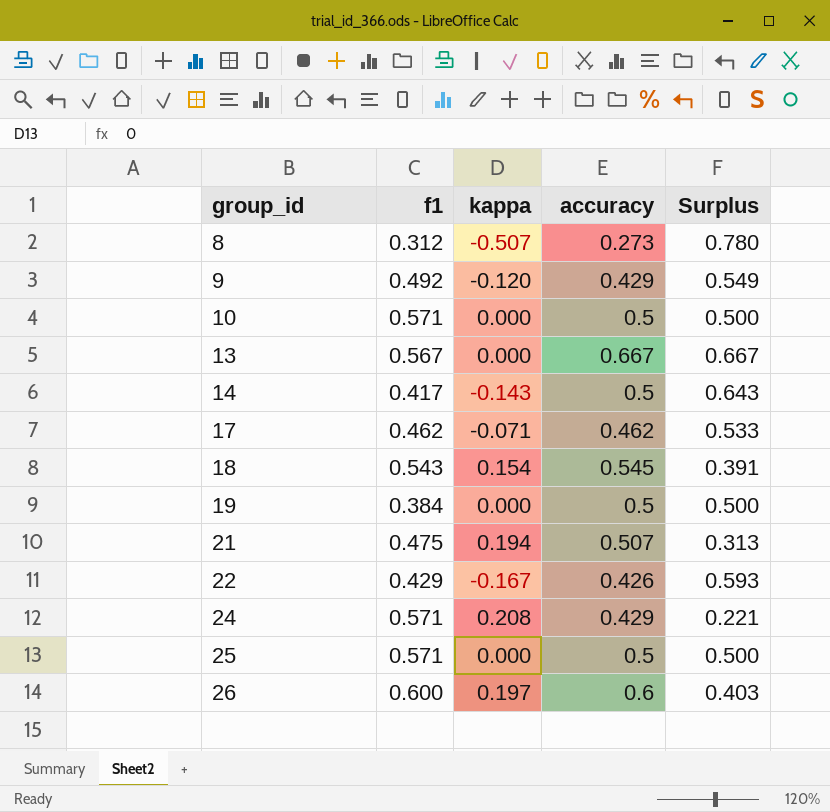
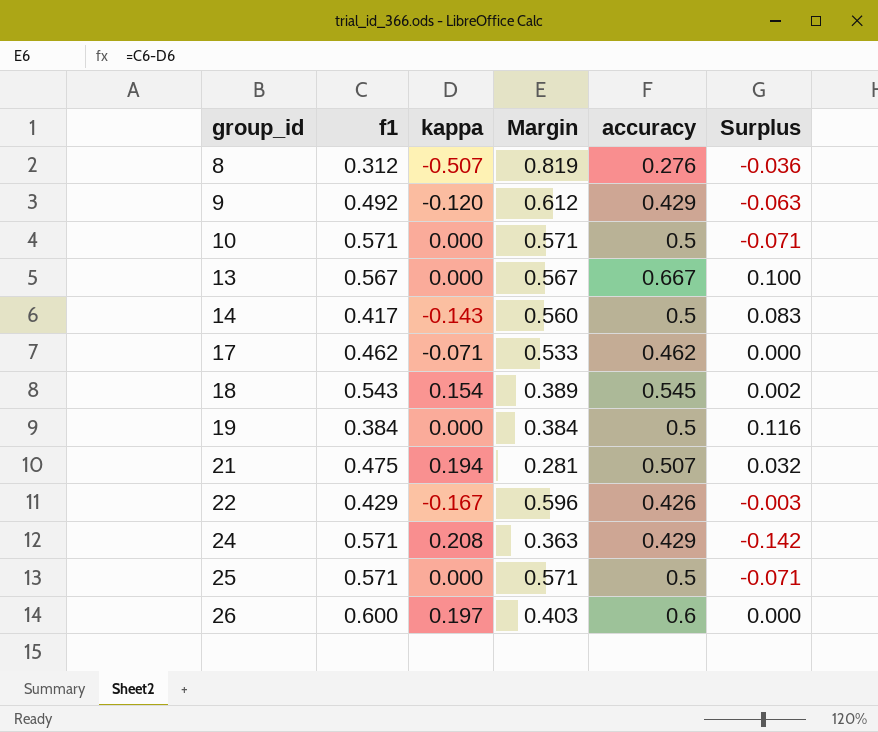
column Margin | formula: none -> [f1] - [kappa]
column Surplus | formula: [accuracy] - [kappa] -> [accuracy] - [f1]
8 | accuracy: 0.273 -> 0.276

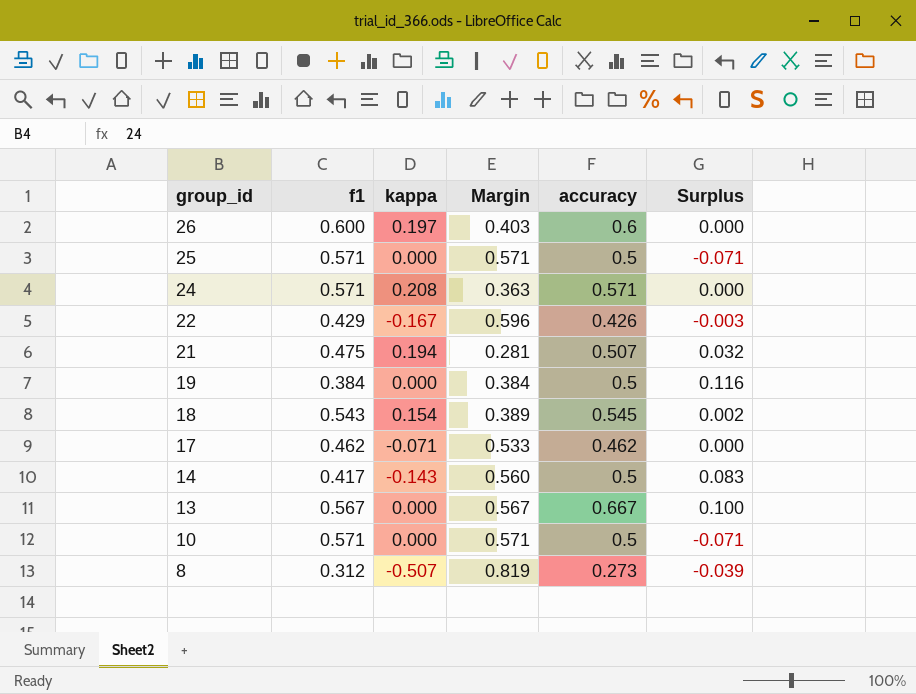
row order: group_id ascending -> group_id descending
row 9: 0.492 | -0.120 | 0.612 | 0.429 | -0.063 -> none
24 | accuracy: 0.429 -> 0.571
24 | Surplus: -0.142 -> 0.000
8 | accuracy: 0.276 -> 0.273
8 | Surplus: -0.036 -> -0.039

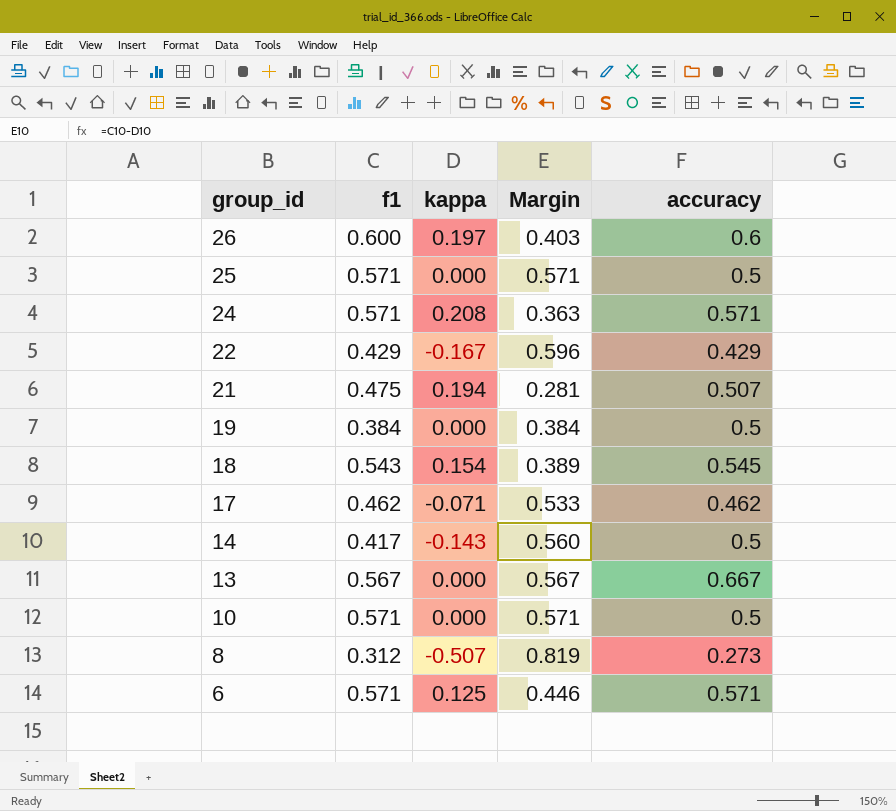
column Surplus | formula: [accuracy] - [f1] -> none
22 | accuracy: 0.426 -> 0.429
row 6: none -> 0.571 | 0.125 | 0.446 | 0.571

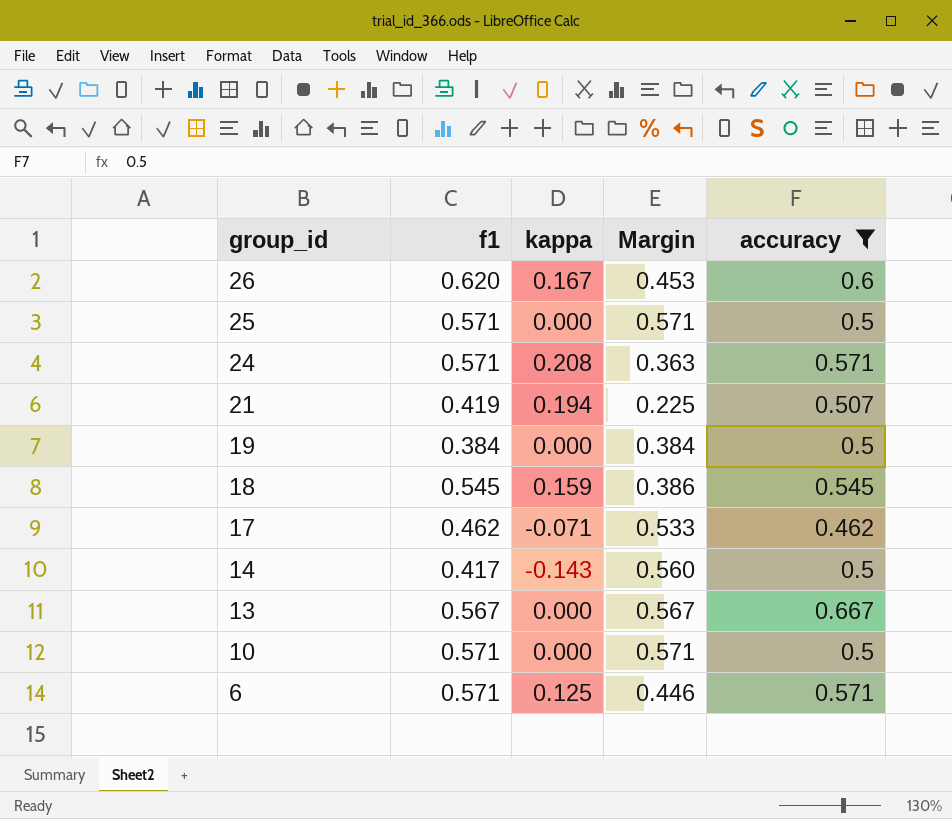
filter: none -> accuracy >= 0.462
26 | f1: 0.600 -> 0.620
26 | kappa: 0.197 -> 0.167
26 | Margin: 0.403 -> 0.453
21 | f1: 0.475 -> 0.419
21 | Margin: 0.281 -> 0.225
18 | f1: 0.543 -> 0.545
18 | kappa: 0.154 -> 0.159
18 | Margin: 0.389 -> 0.386

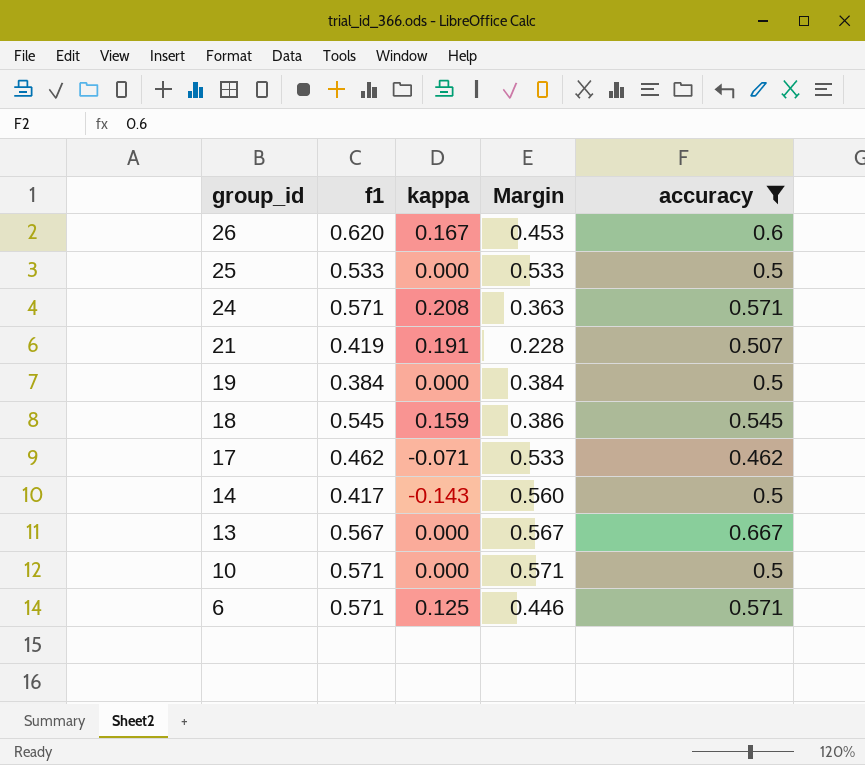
25 | f1: 0.571 -> 0.533
25 | Margin: 0.571 -> 0.533
21 | kappa: 0.194 -> 0.191
21 | Margin: 0.225 -> 0.228

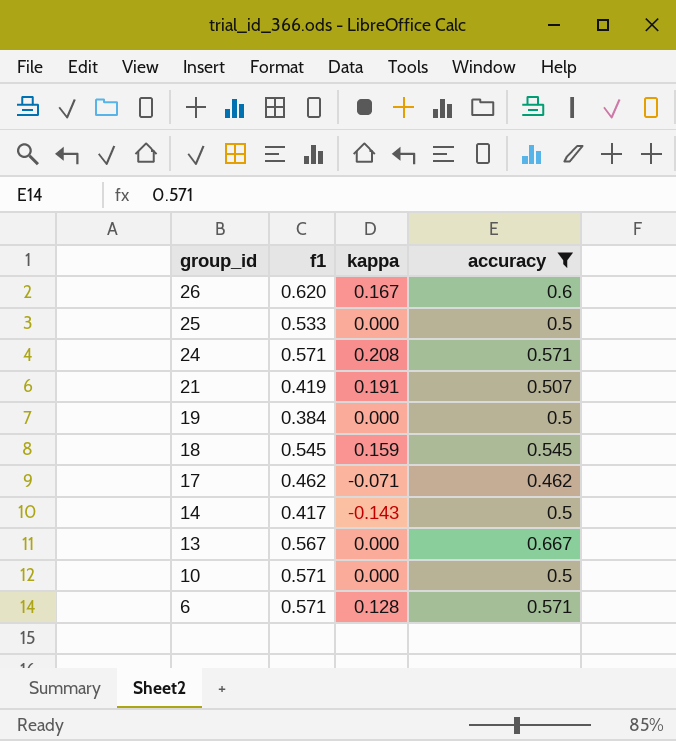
column Margin | formula: [f1] - [kappa] -> none
6 | kappa: 0.125 -> 0.128

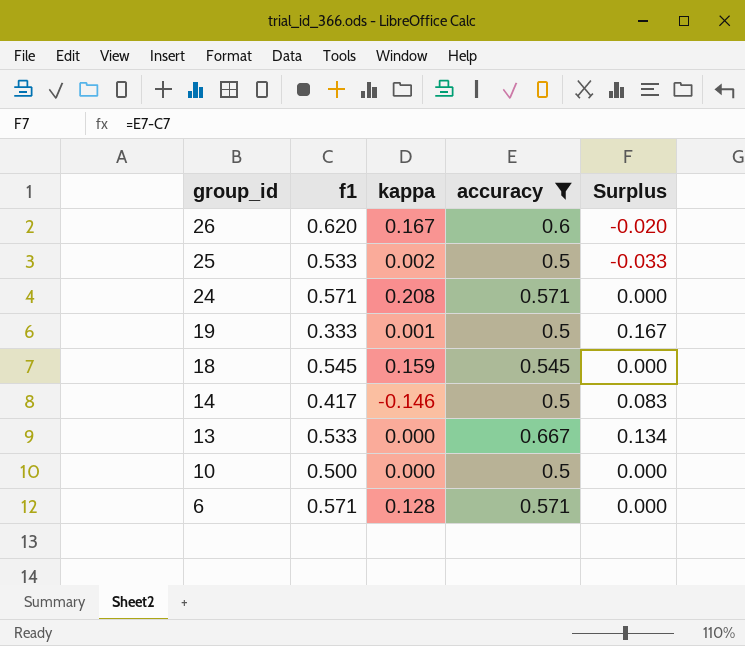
column Surplus | formula: none -> [accuracy] - [f1]
row 21: 0.419 | 0.191 | 0.507 -> none
row 17: 0.462 | -0.071 | 0.462 -> none
25 | kappa: 0.000 -> 0.002
19 | f1: 0.384 -> 0.333
19 | kappa: 0.000 -> 0.001
14 | kappa: -0.143 -> -0.146
13 | f1: 0.567 -> 0.533
10 | f1: 0.571 -> 0.500

